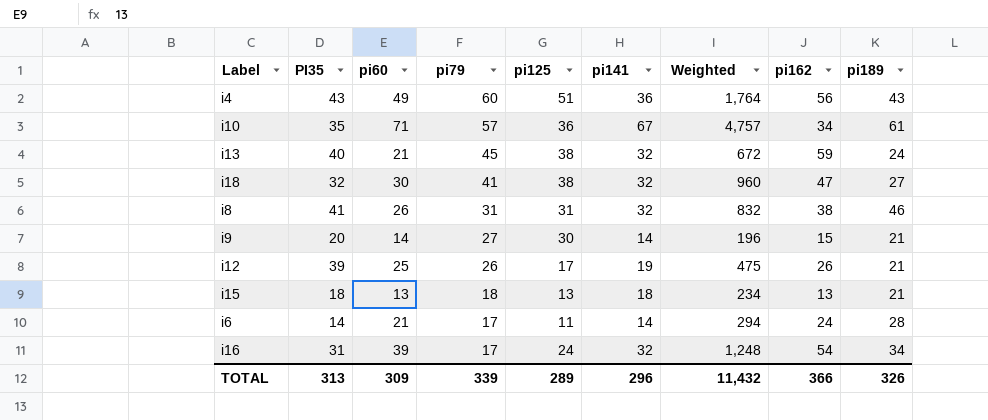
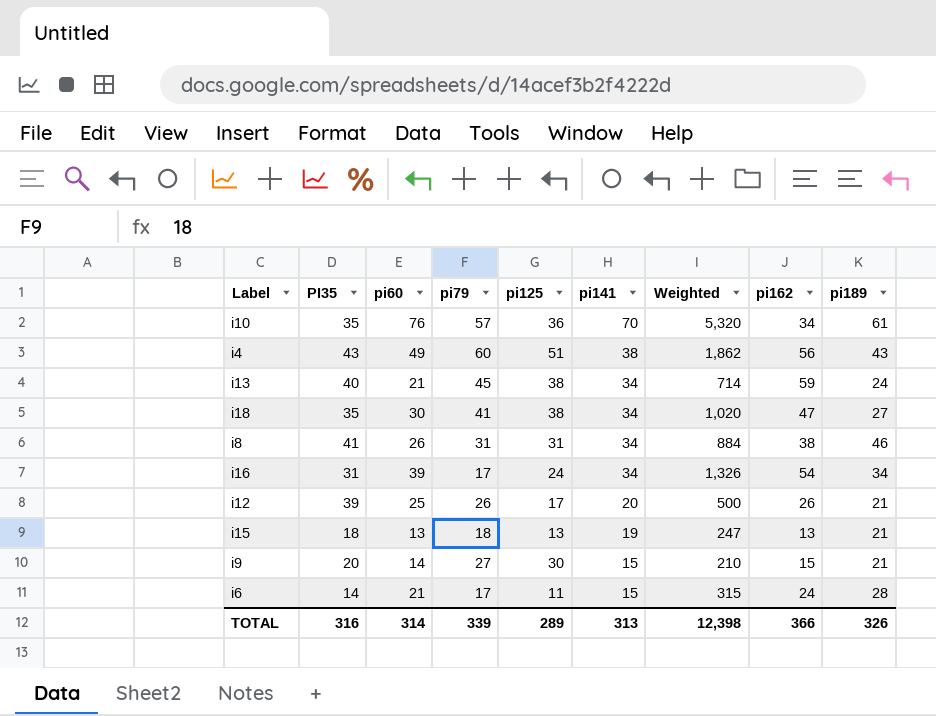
row order: pi79 descending -> pi141 descending
i10 | pi60: 71 -> 76
i10 | pi141: 67 -> 70
i10 | Weighted: 4,757 -> 5,320
i4 | pi141: 36 -> 38
i4 | Weighted: 1,764 -> 1,862
i13 | pi141: 32 -> 34
i13 | Weighted: 672 -> 714
i18 | PI35: 32 -> 35
i18 | pi141: 32 -> 34
i18 | Weighted: 960 -> 1,020
i8 | pi141: 32 -> 34
i8 | Weighted: 832 -> 884
i16 | pi141: 32 -> 34
i16 | Weighted: 1,248 -> 1,326
i12 | pi141: 19 -> 20
i12 | Weighted: 475 -> 500
i15 | pi141: 18 -> 19
i15 | Weighted: 234 -> 247
i9 | pi141: 14 -> 15
i9 | Weighted: 196 -> 210
i6 | pi141: 14 -> 15
i6 | Weighted: 294 -> 315
TOTAL | PI35: 313 -> 316
TOTAL | pi60: 309 -> 314
TOTAL | pi141: 296 -> 313
TOTAL | Weighted: 11,432 -> 12,398

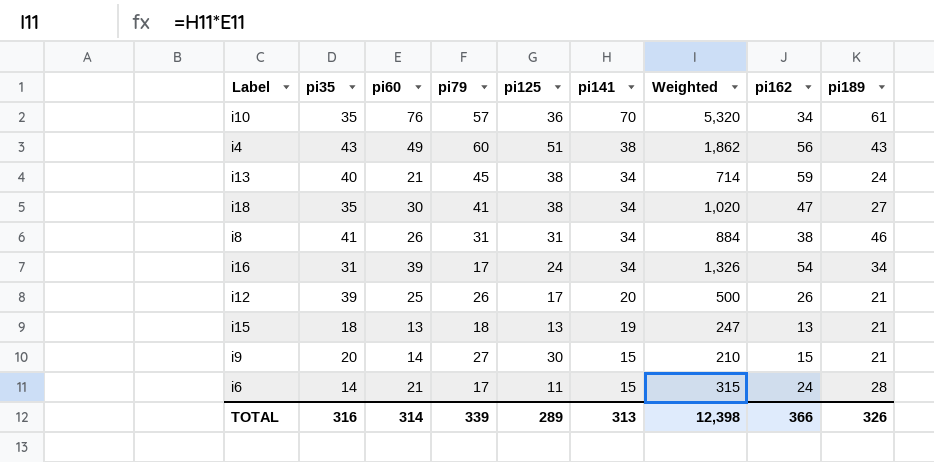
column name: PI35 -> pi35

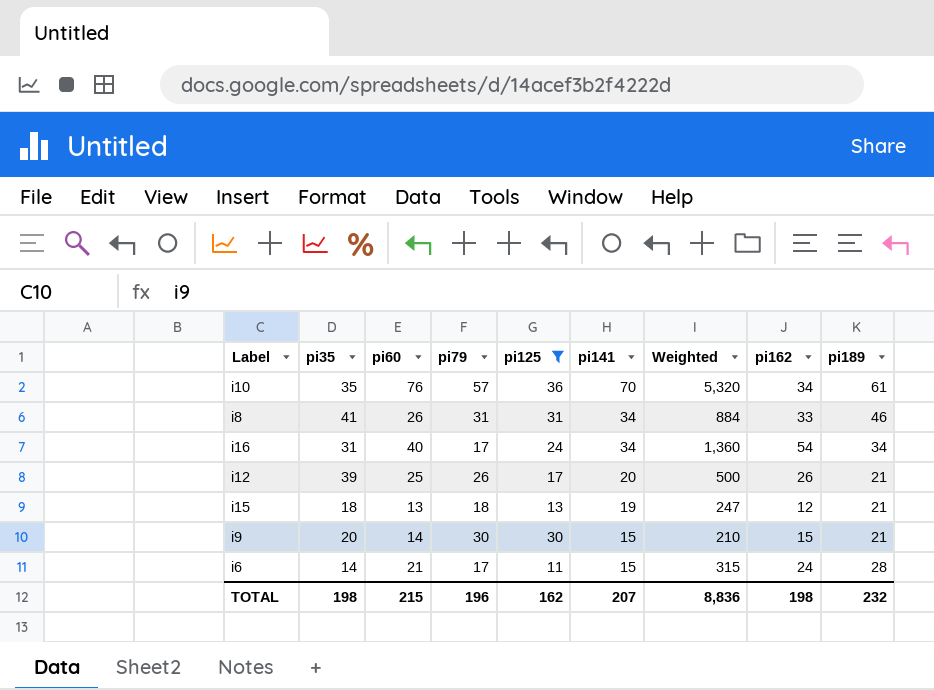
filter: none -> pi125 <= 36
i8 | pi162: 38 -> 33
i16 | pi60: 39 -> 40
i16 | Weighted: 1,326 -> 1,360
i15 | pi162: 13 -> 12
i9 | pi79: 27 -> 30
TOTAL | pi35: 316 -> 198
TOTAL | pi60: 314 -> 215
TOTAL | pi79: 339 -> 196
TOTAL | pi125: 289 -> 162
TOTAL | pi141: 313 -> 207
TOTAL | Weighted: 12,398 -> 8,836
TOTAL | pi162: 366 -> 198
TOTAL | pi189: 326 -> 232

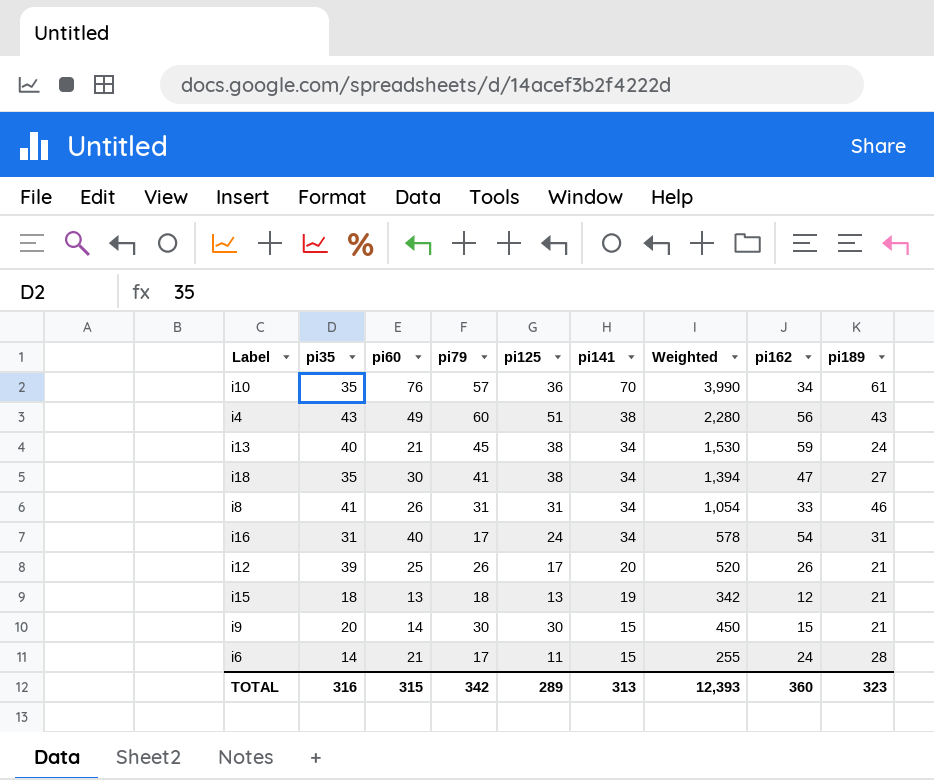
filter: pi125 <= 36 -> none
column Weighted | formula: [pi60] * [pi141] -> [pi79] * [pi141]
i16 | pi189: 34 -> 31
TOTAL | pi35: 198 -> 316
TOTAL | pi60: 215 -> 315
TOTAL | pi79: 196 -> 342
TOTAL | pi125: 162 -> 289
TOTAL | pi141: 207 -> 313
TOTAL | Weighted: 8,836 -> 12,393
TOTAL | pi162: 198 -> 360
TOTAL | pi189: 232 -> 323

